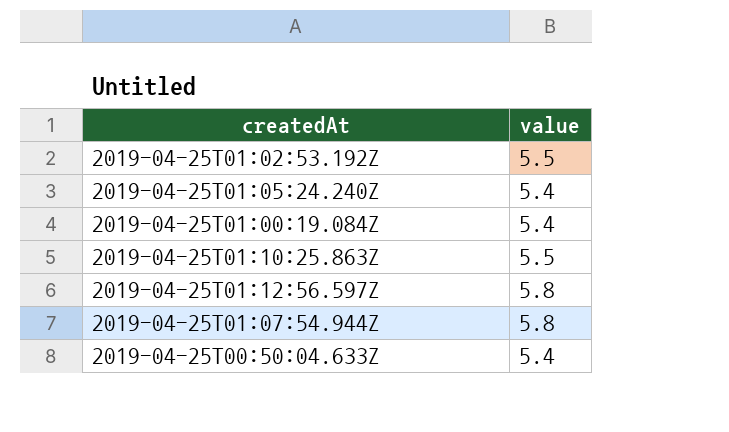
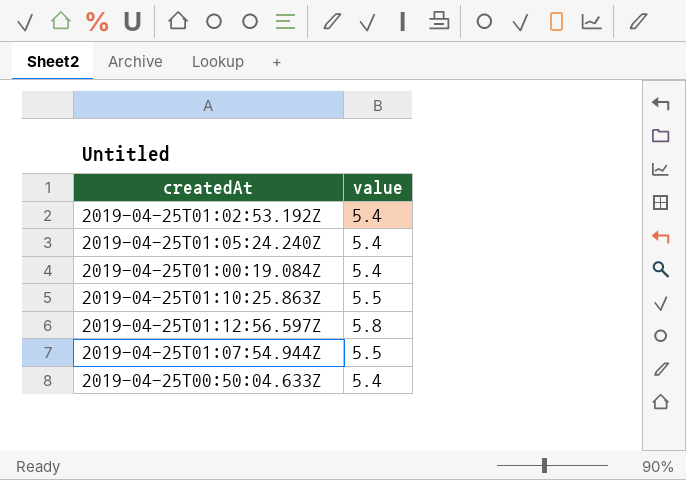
2019-04-25T01:02:53.192Z | value: 5.5 -> 5.4
2019-04-25T01:07:54.944Z | value: 5.8 -> 5.5

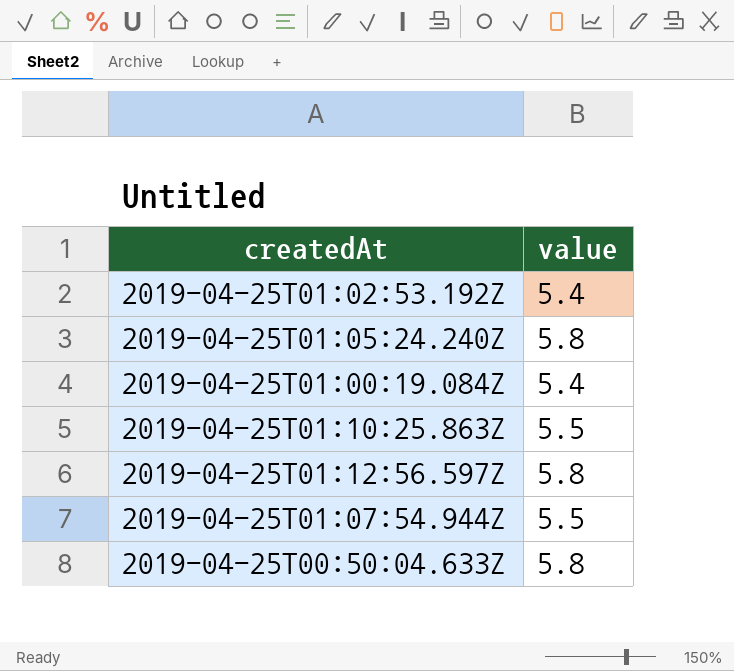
2019-04-25T01:05:24.240Z | value: 5.4 -> 5.8
2019-04-25T00:50:04.633Z | value: 5.4 -> 5.8

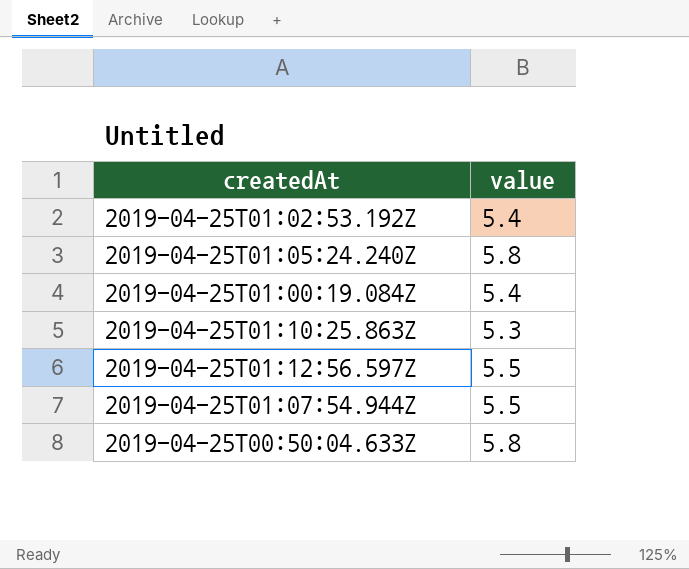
2019-04-25T01:10:25.863Z | value: 5.5 -> 5.3
2019-04-25T01:12:56.597Z | value: 5.8 -> 5.5

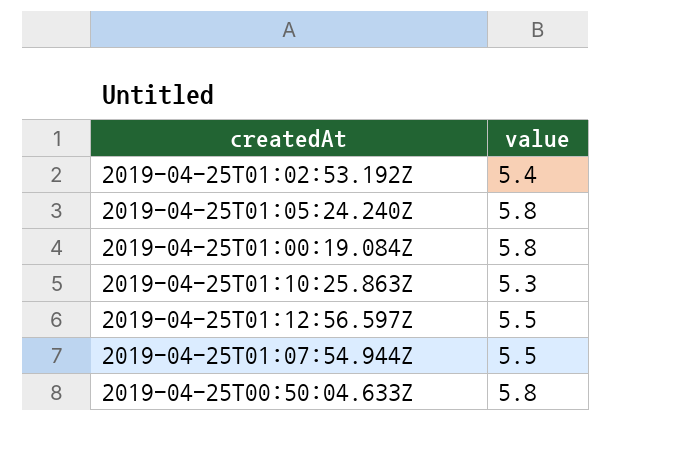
2019-04-25T01:00:19.084Z | value: 5.4 -> 5.8

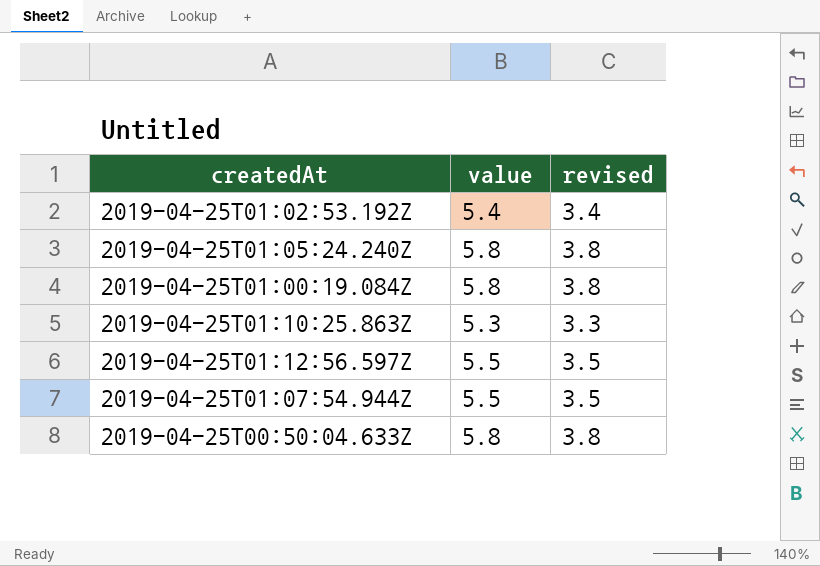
column revised | formula: none -> [value] - 2

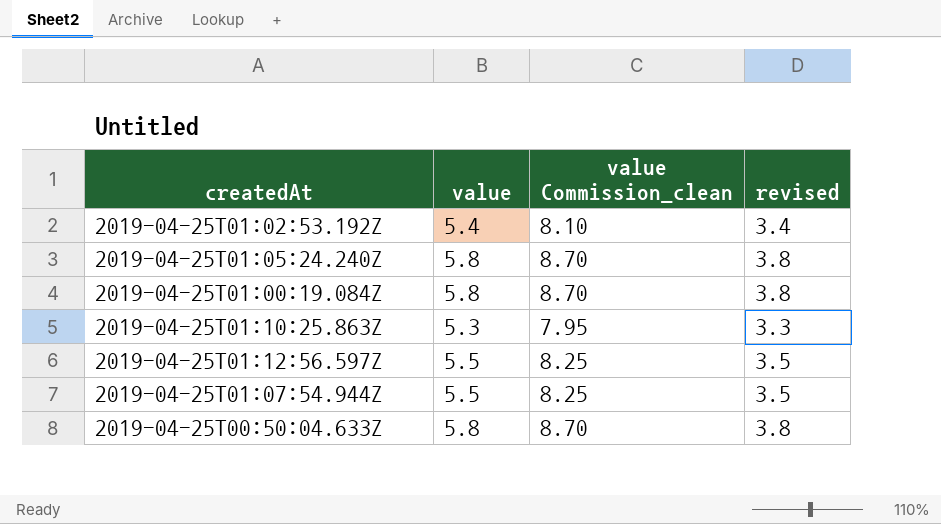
column value Commission_clean | formula: none -> [value] * 1.5

